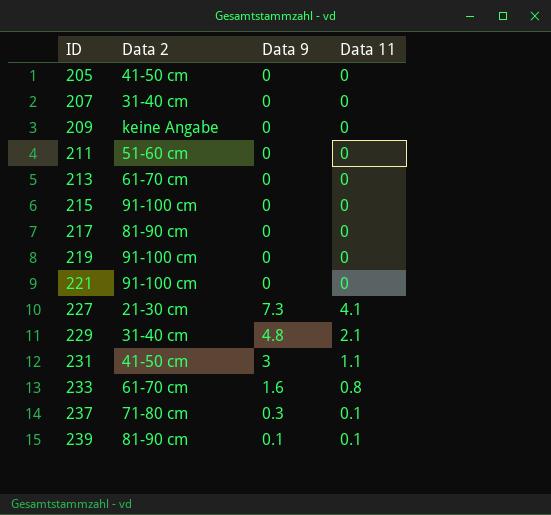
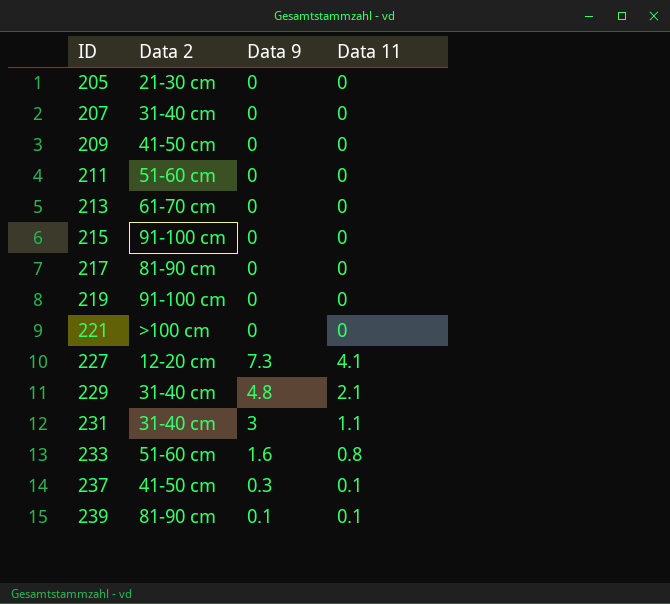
205 | Data 2: 41-50 cm -> 21-30 cm
209 | Data 2: keine Angabe -> 41-50 cm
221 | Data 2: 91-100 cm -> >100 cm
227 | Data 2: 21-30 cm -> 12-20 cm
231 | Data 2: 41-50 cm -> 31-40 cm
233 | Data 2: 61-70 cm -> 51-60 cm
237 | Data 2: 71-80 cm -> 41-50 cm

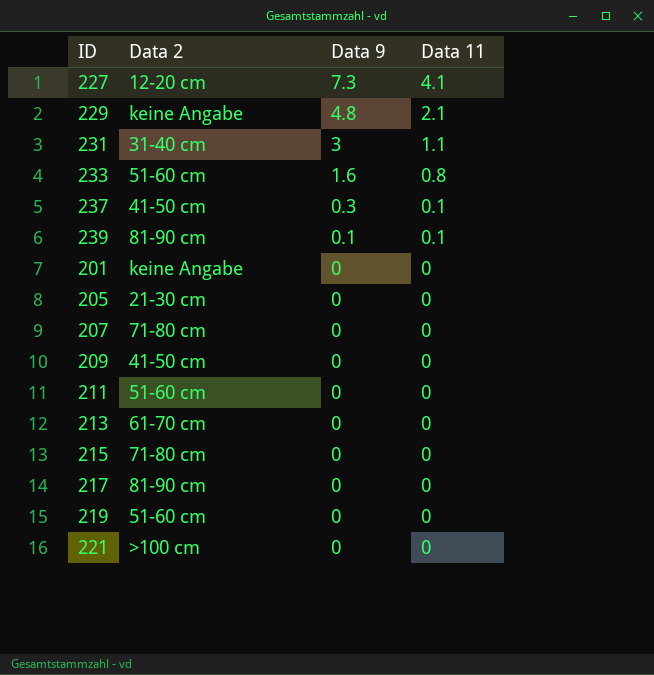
row order: ID ascending -> Data 9 descending
229 | Data 2: 31-40 cm -> keine Angabe
row 201: none -> keine Angabe | 0 | 0
207 | Data 2: 31-40 cm -> 71-80 cm
215 | Data 2: 91-100 cm -> 71-80 cm
219 | Data 2: 91-100 cm -> 51-60 cm

